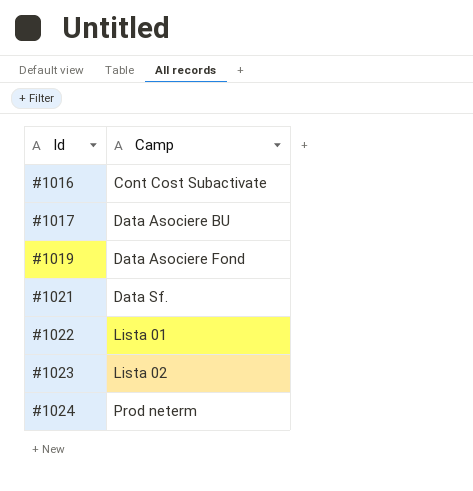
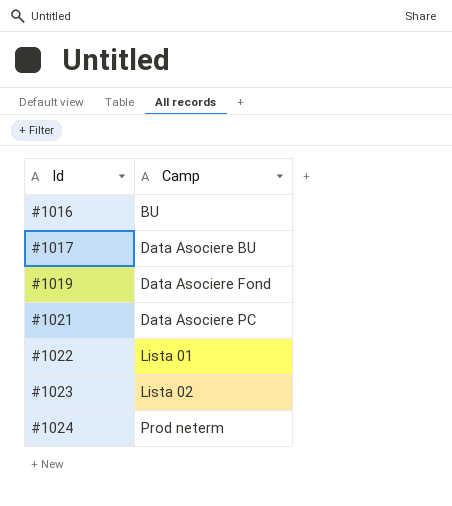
#1016 | Camp: Cont Cost Subactivate -> BU
#1021 | Camp: Data Sf. -> Data Asociere PC

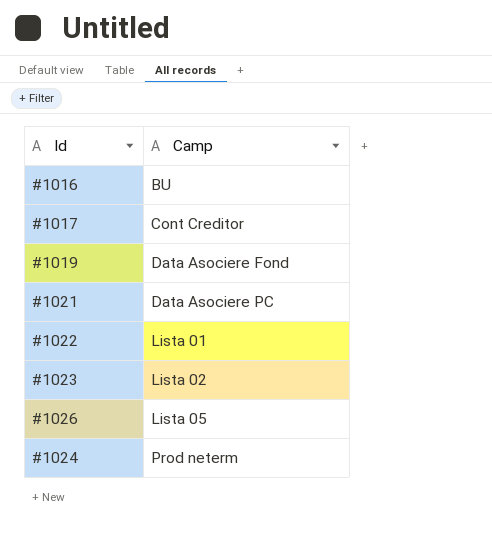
#1017 | Camp: Data Asociere BU -> Cont Creditor
row #1026: none -> Lista 05

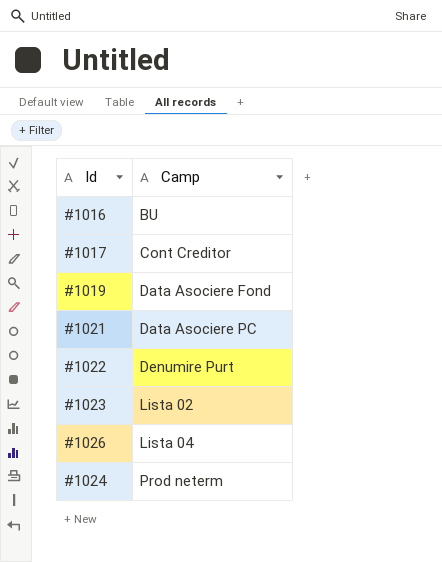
#1022 | Camp: Lista 01 -> Denumire Purt
#1026 | Camp: Lista 05 -> Lista 04

